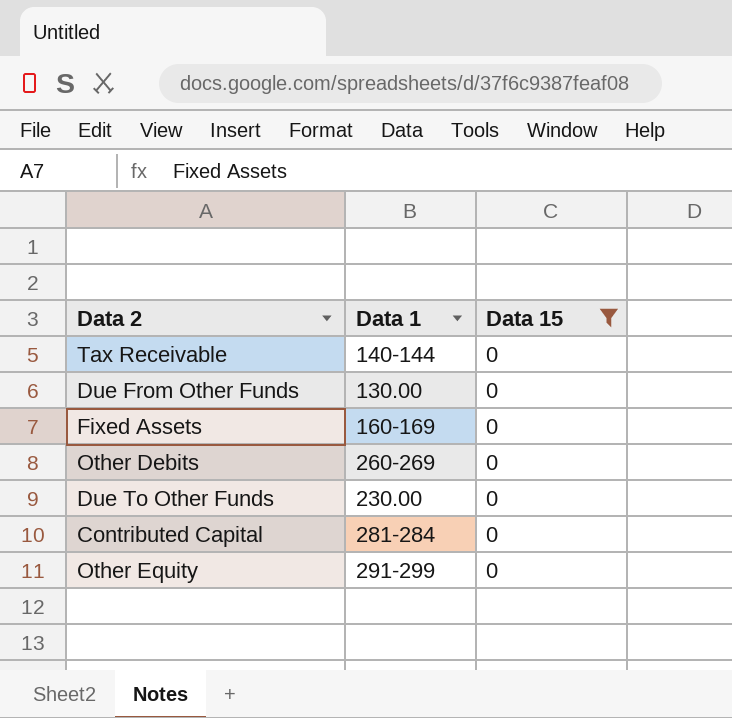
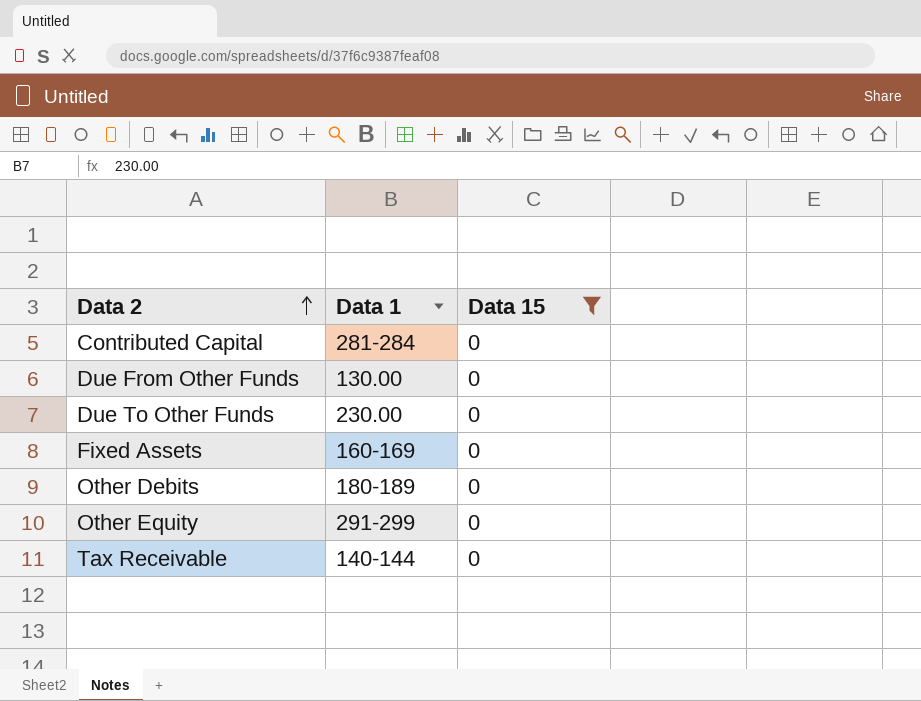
row order: none -> Data 2 ascending
Other Debits | Data 1: 260-269 -> 180-189

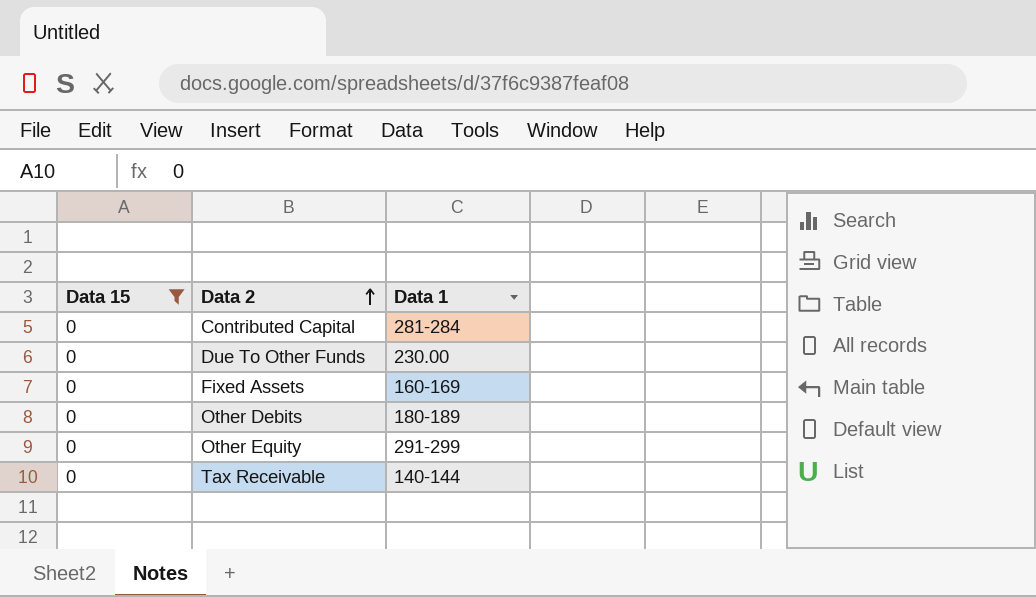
column Data 15 | position: 3 -> 1
row Due From Other Funds: 130.00 | 0 -> none

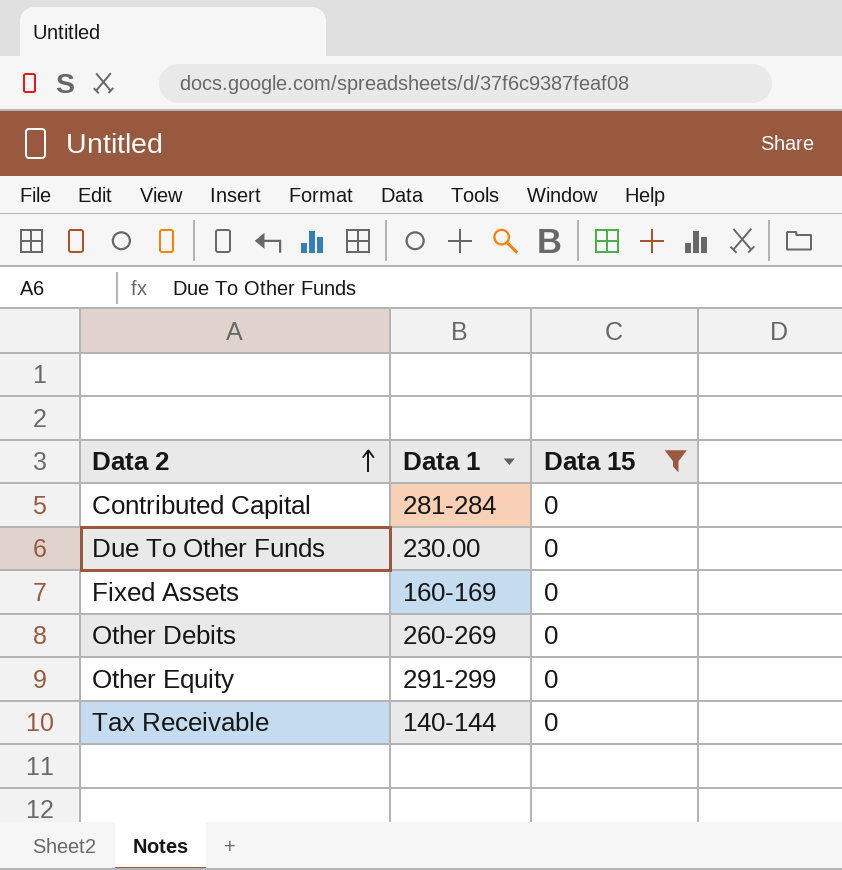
column Data 15 | position: 1 -> 3
Other Debits | Data 1: 180-189 -> 260-269

